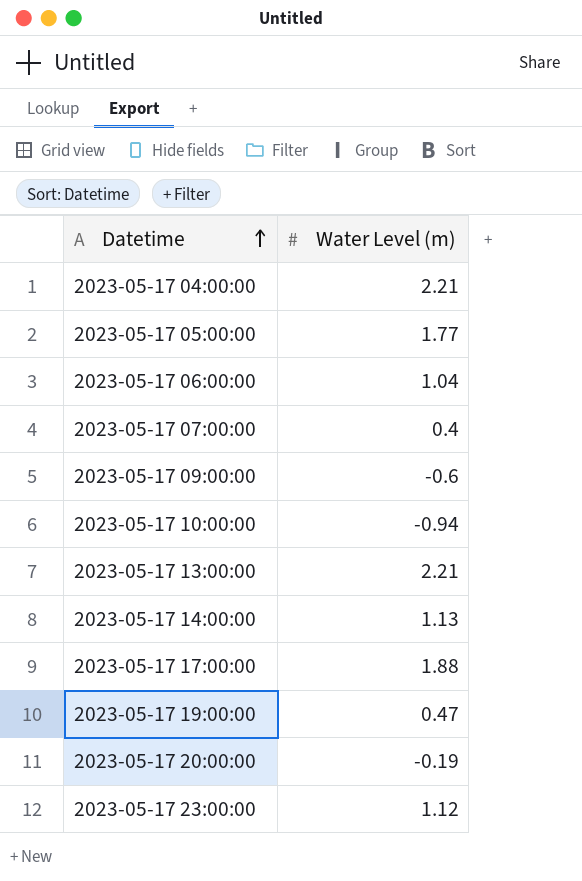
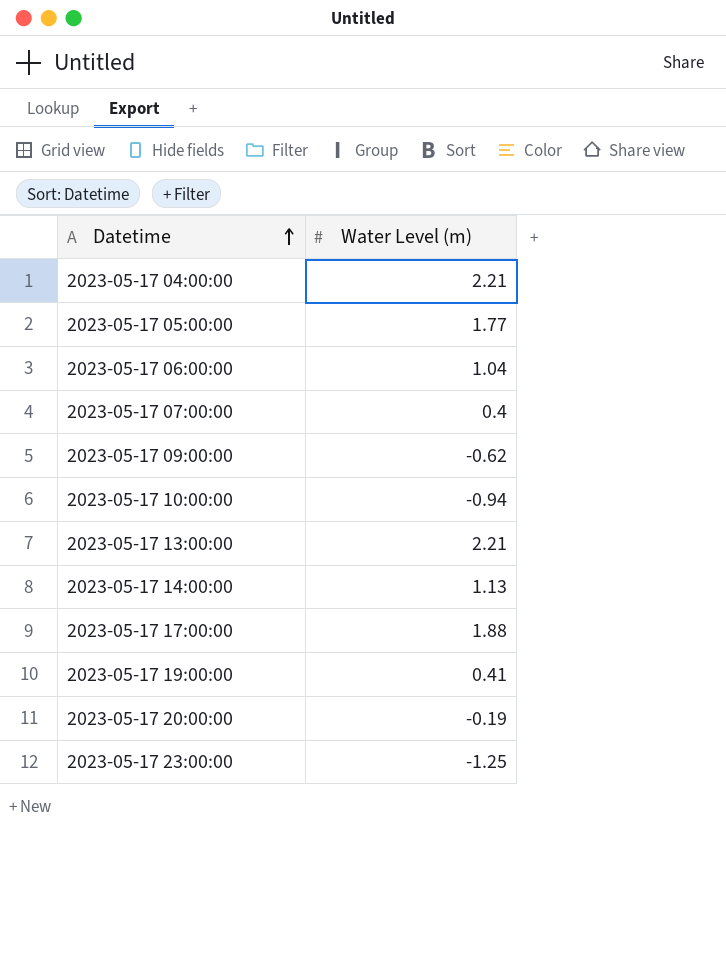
2023-05-17 09:00:00 | Water Level (m): -0.6 -> -0.62
2023-05-17 19:00:00 | Water Level (m): 0.47 -> 0.41
2023-05-17 23:00:00 | Water Level (m): 1.12 -> -1.25

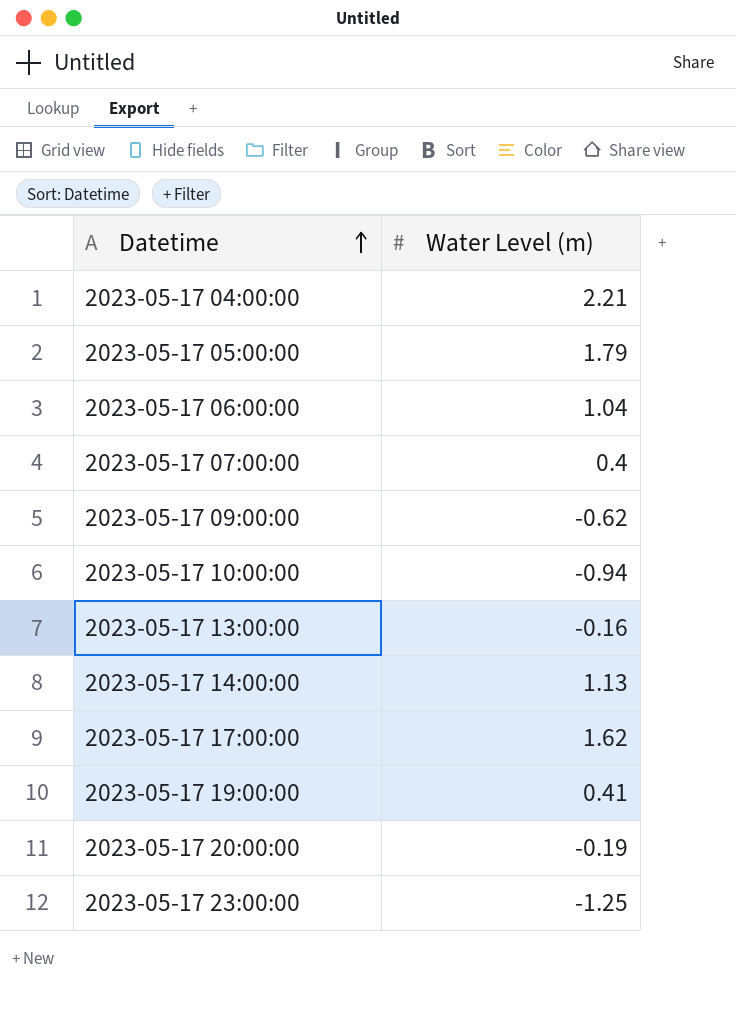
2023-05-17 05:00:00 | Water Level (m): 1.77 -> 1.79
2023-05-17 13:00:00 | Water Level (m): 2.21 -> -0.16
2023-05-17 17:00:00 | Water Level (m): 1.88 -> 1.62

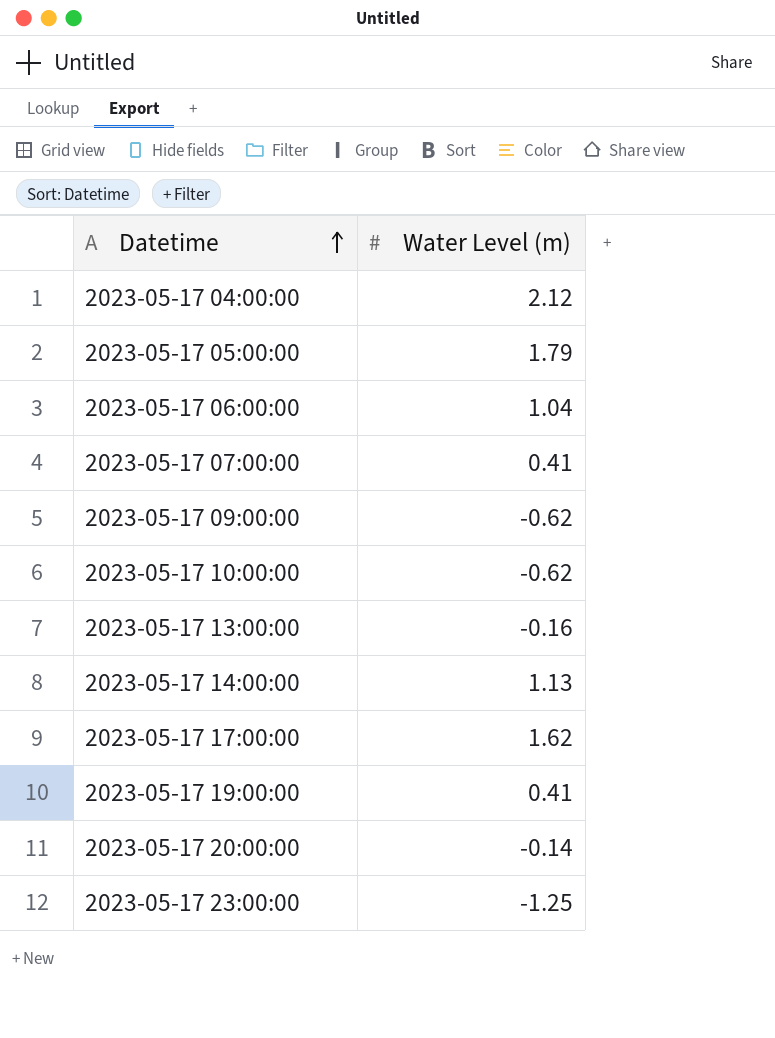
2023-05-17 04:00:00 | Water Level (m): 2.21 -> 2.12
2023-05-17 07:00:00 | Water Level (m): 0.4 -> 0.41
2023-05-17 10:00:00 | Water Level (m): -0.94 -> -0.62
2023-05-17 20:00:00 | Water Level (m): -0.19 -> -0.14

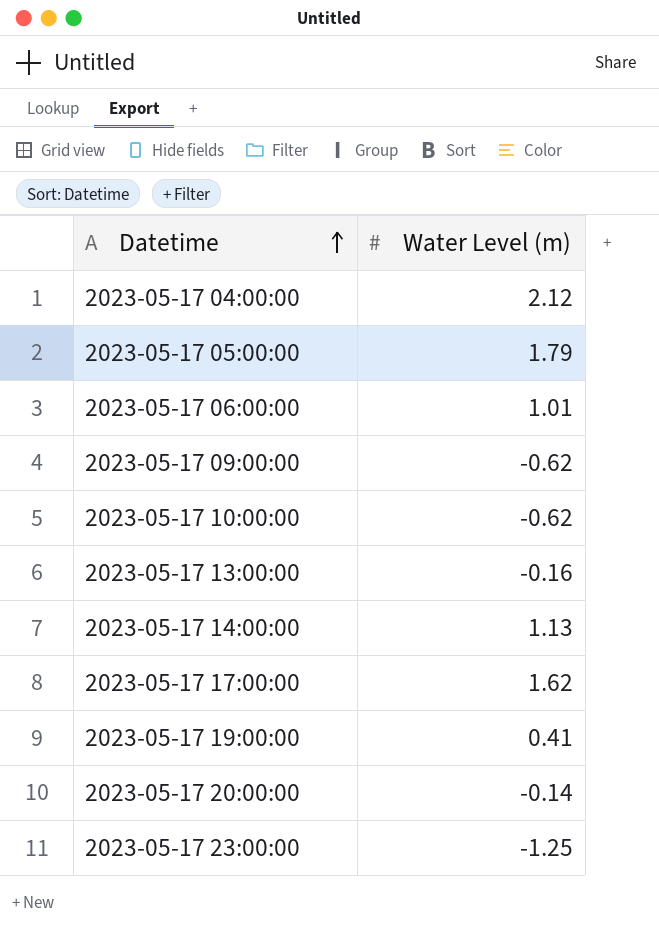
row 2023-05-17 07:00:00: 0.41 -> none
2023-05-17 06:00:00 | Water Level (m): 1.04 -> 1.01

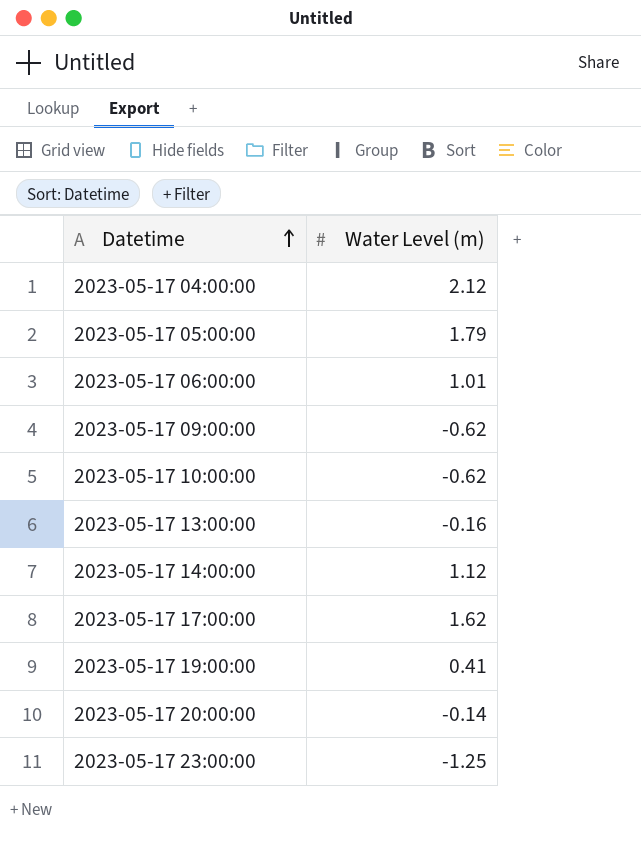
2023-05-17 14:00:00 | Water Level (m): 1.13 -> 1.12

